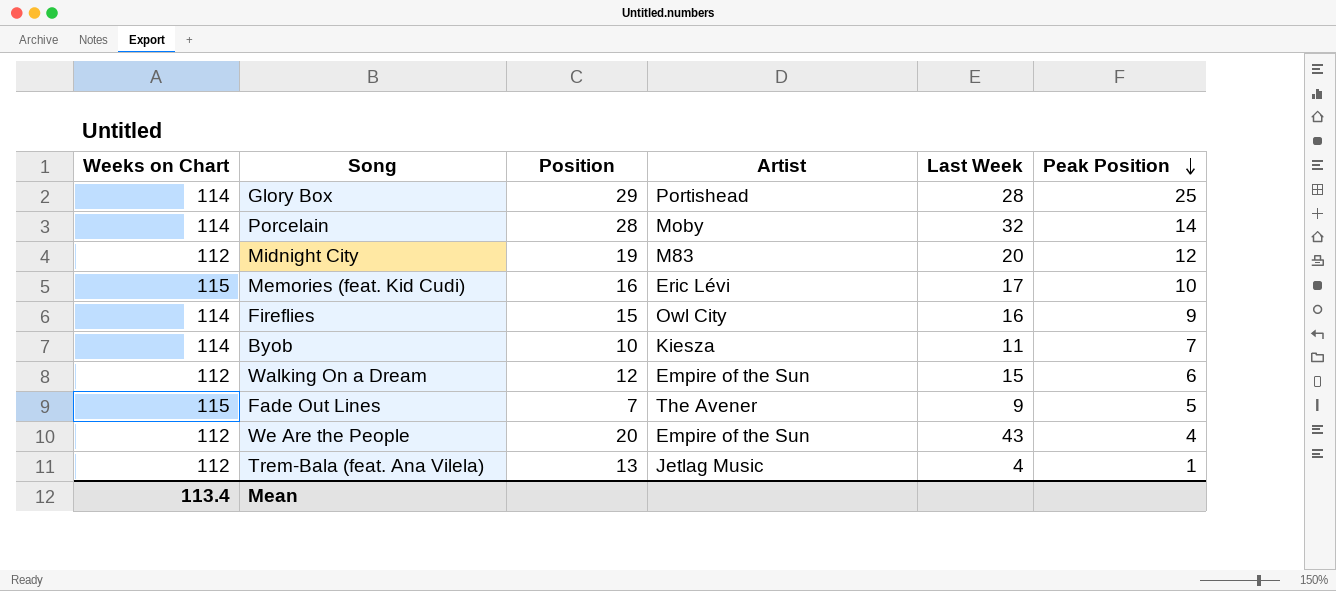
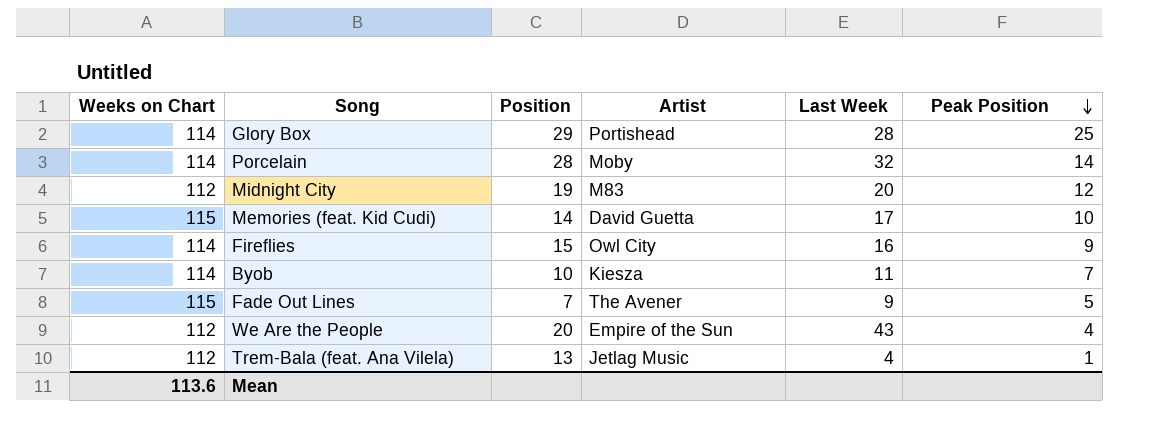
row Walking On a Dream: 112 | 12 | Empire of the Sun | 15 | 6 -> none
Memories (feat. Kid Cudi) | Position: 16 -> 14
Memories (feat. Kid Cudi) | Artist: Eric Lévi -> David Guetta
Mean | Weeks on Chart: 113.4 -> 113.6

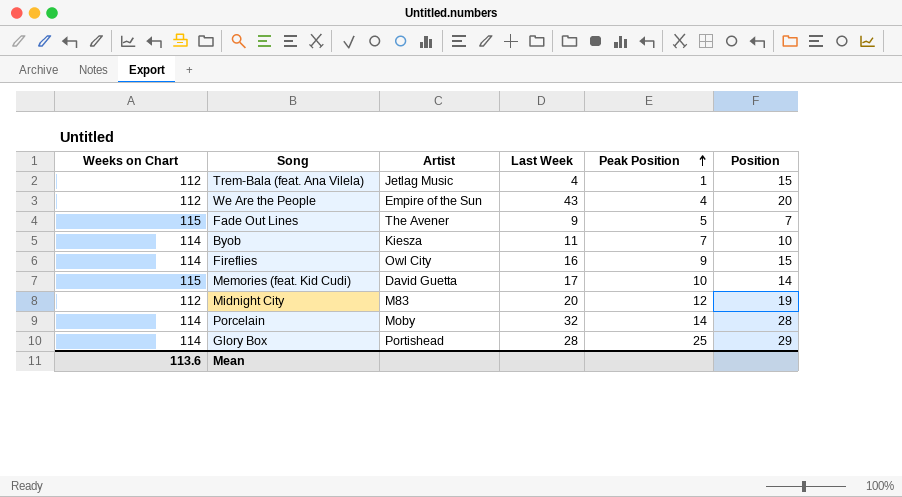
row order: Peak Position descending -> Peak Position ascending
column Position | position: 3 -> 6
Trem-Bala (feat. Ana Vilela) | Position: 13 -> 15

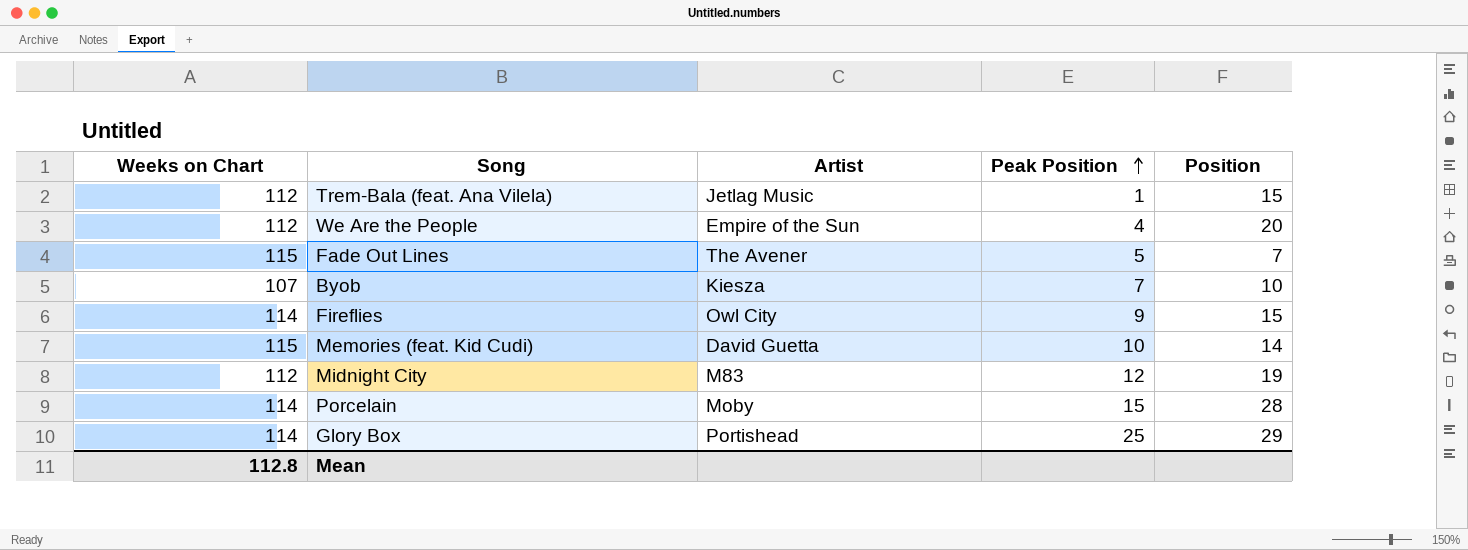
column Last Week | position: 4 -> none
Byob | Weeks on Chart: 114 -> 107
Porcelain | Peak Position: 14 -> 15
Mean | Weeks on Chart: 113.6 -> 112.8

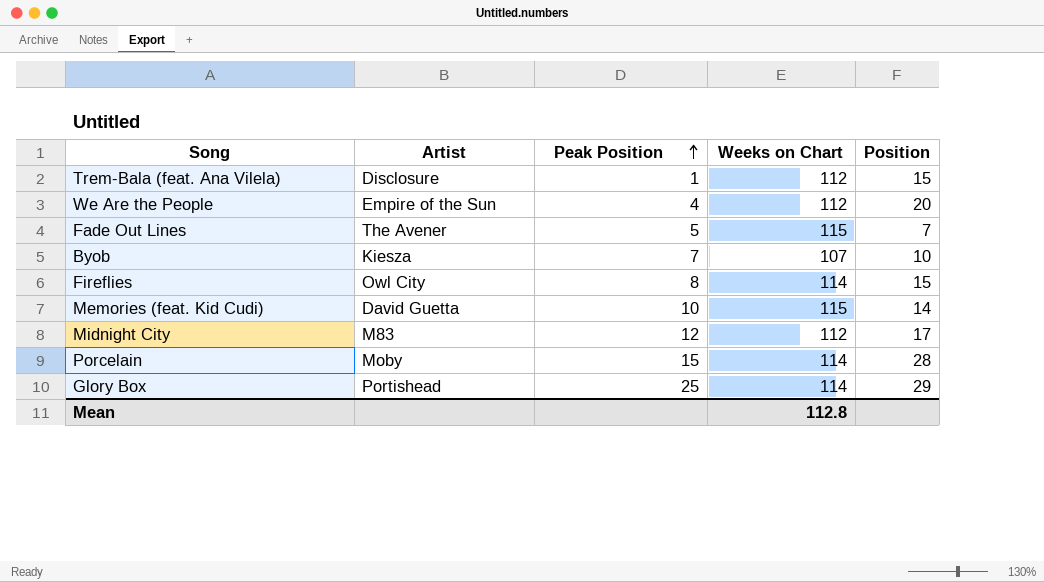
column Weeks on Chart | position: 1 -> 4
Trem-Bala (feat. Ana Vilela) | Artist: Jetlag Music -> Disclosure
Fireflies | Peak Position: 9 -> 8
Midnight City | Position: 19 -> 17

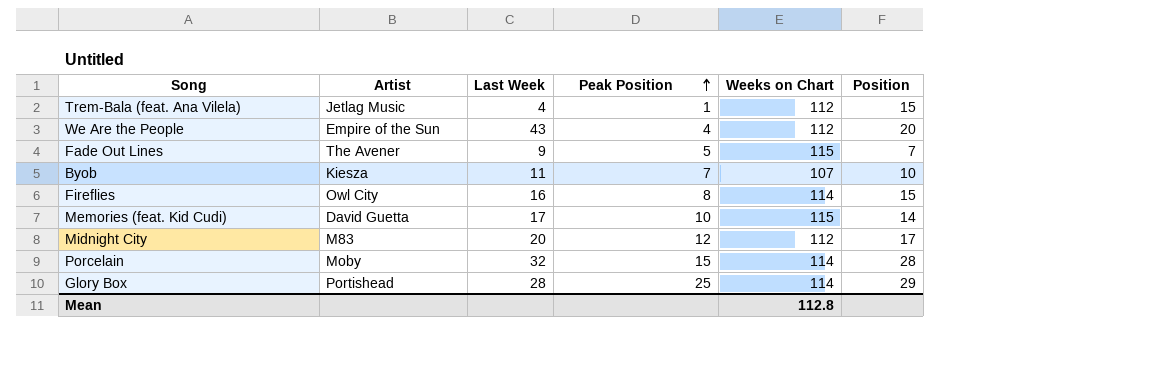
column Last Week | position: none -> 3
Trem-Bala (feat. Ana Vilela) | Artist: Disclosure -> Jetlag Music

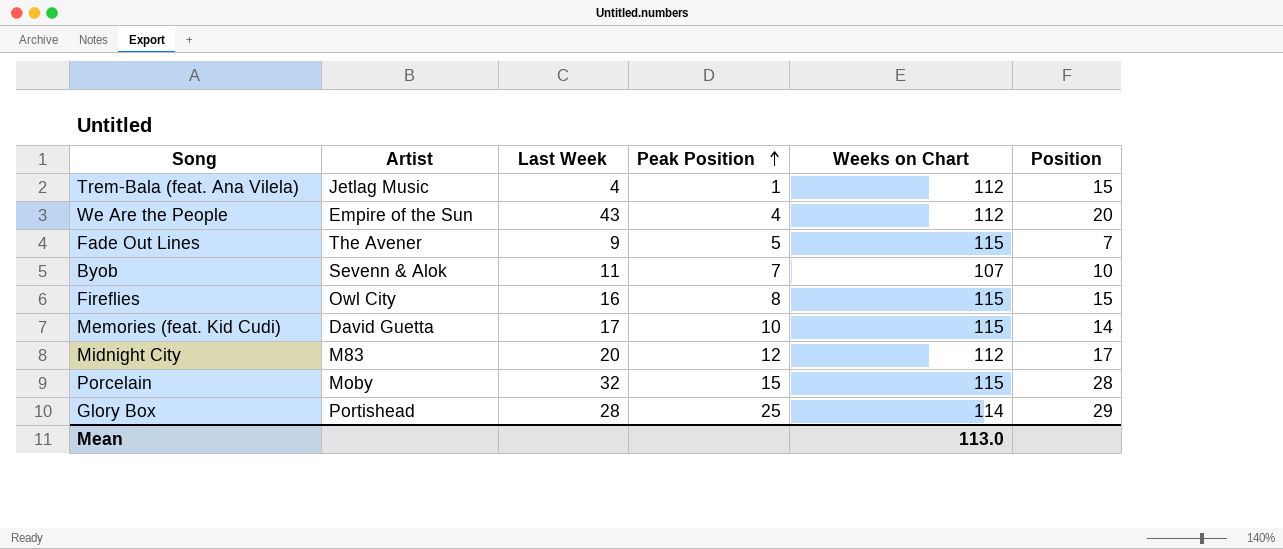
Byob | Artist: Kiesza -> Sevenn & Alok
Fireflies | Weeks on Chart: 114 -> 115
Porcelain | Weeks on Chart: 114 -> 115
Mean | Weeks on Chart: 112.8 -> 113.0

